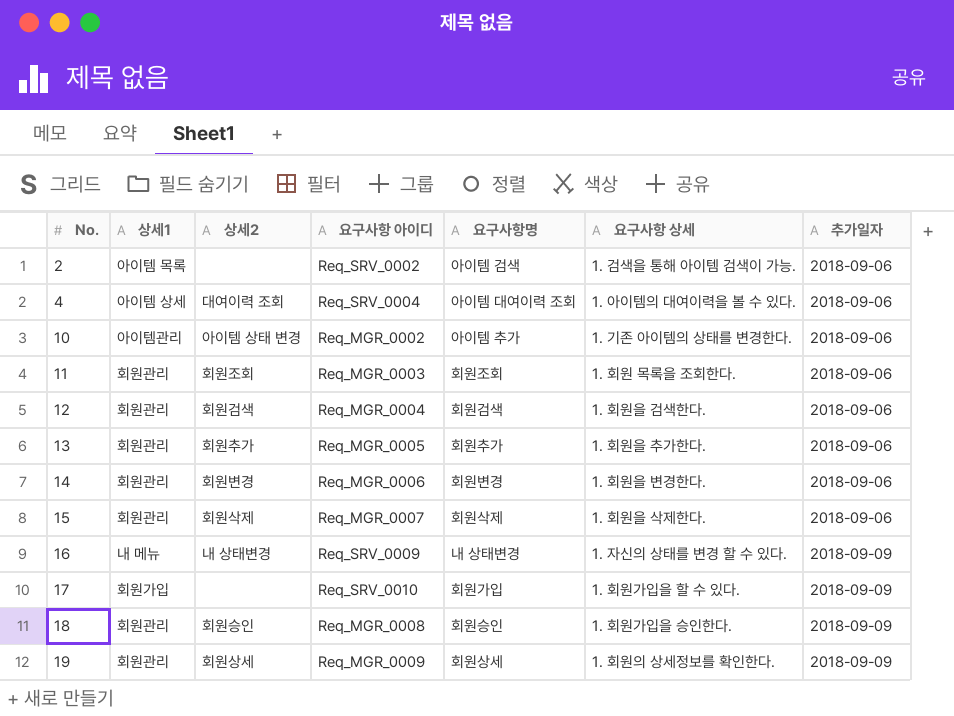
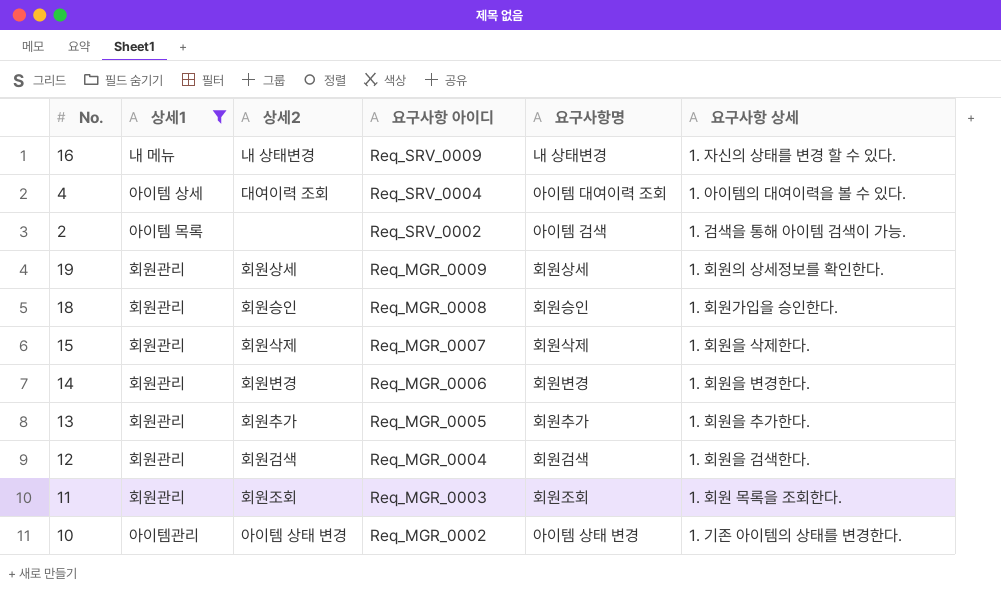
filter: none -> 상세1 != 회원가입
row order: No. ascending -> 요구사항 아이디 descending
column 추가일자 | position: 7 -> none
10 | 요구사항명: 아이템 추가 -> 아이템 상태 변경

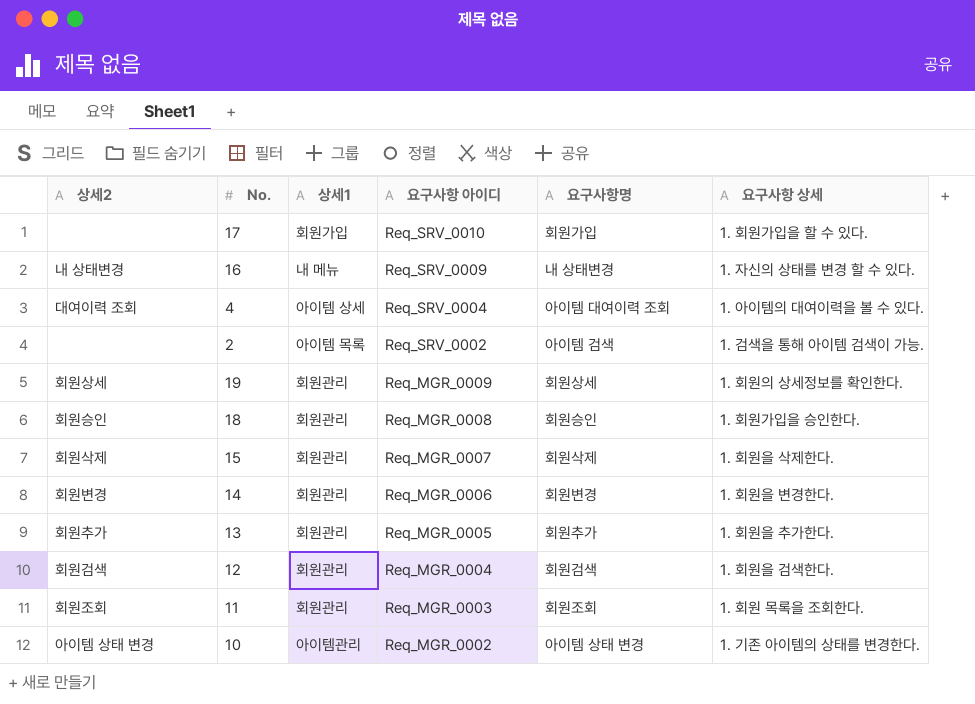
filter: 상세1 != 회원가입 -> none
column 상세2 | position: 3 -> 1

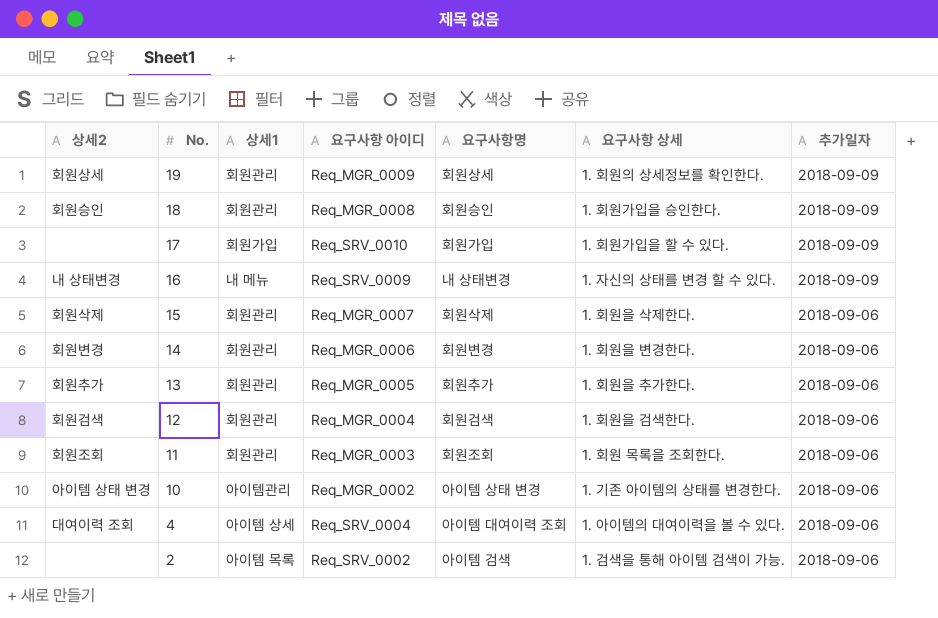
row order: 요구사항 아이디 descending -> No. descending
column 추가일자 | position: none -> 7

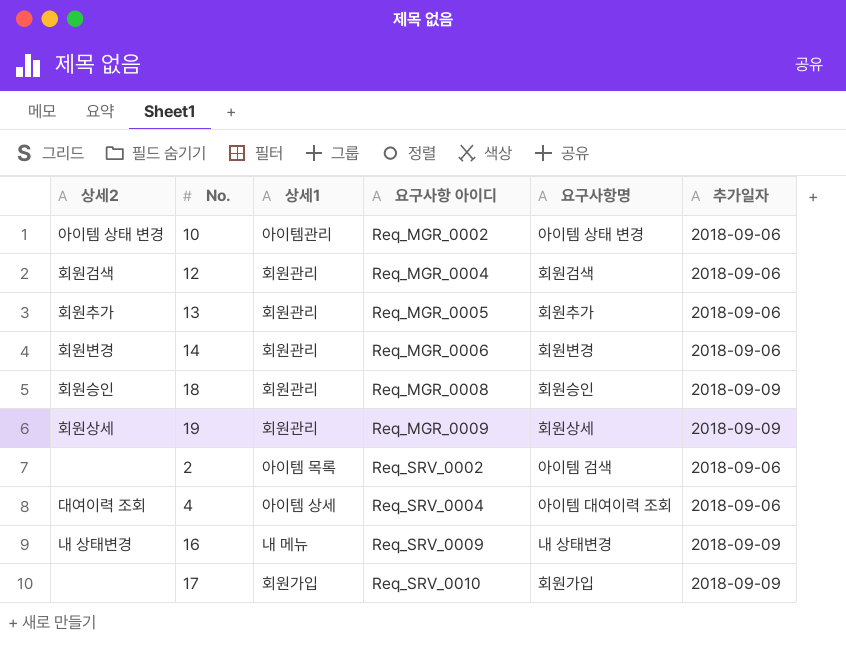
row order: No. descending -> 요구사항 아이디 ascending
column 요구사항 상세 | position: 6 -> none
row 15: 회원삭제 | 회원관리 | Req_MGR_0007 | 회원삭제 | 1. 회원을 삭제한다. | 2018-09-06 -> none
row 11: 회원조회 | 회원관리 | Req_MGR_0003 | 회원조회 | 1. 회원 목록을 조회한다. | 2018-09-06 -> none

